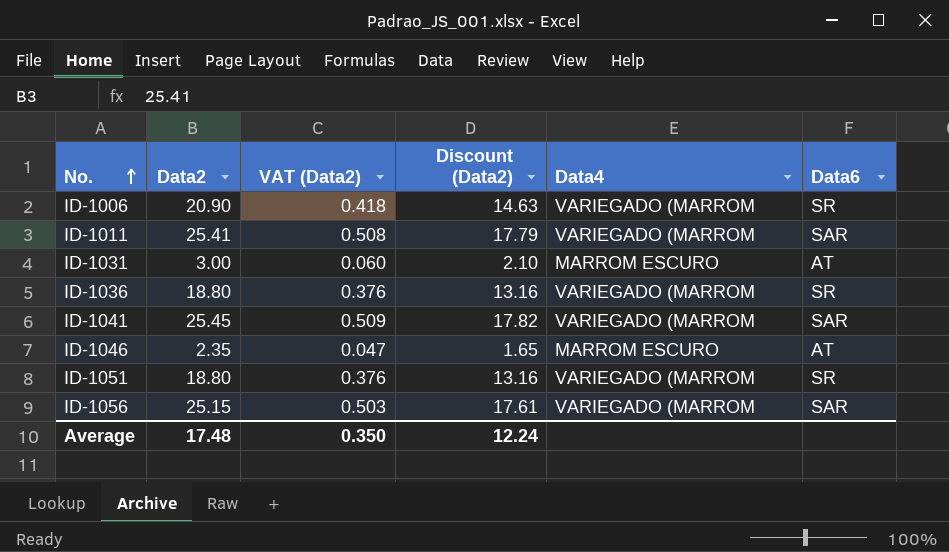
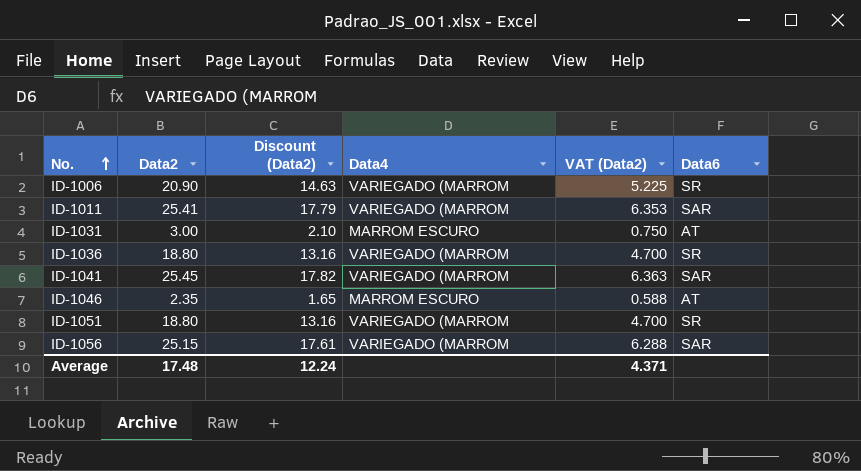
column VAT (Data2) | formula: [Data2] * 0.02 -> [Data2] * 0.25
column VAT (Data2) | position: 3 -> 5
Average | VAT (Data2): 0.350 -> 4.371

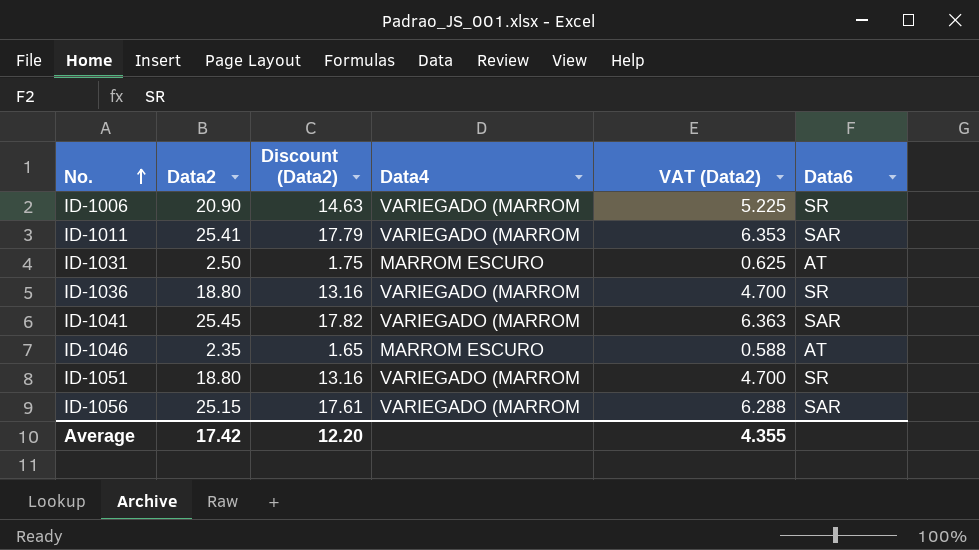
ID-1031 | Data2: 3.00 -> 2.50
ID-1031 | Discount (Data2): 2.10 -> 1.75
ID-1031 | VAT (Data2): 0.750 -> 0.625
Average | Data2: 17.48 -> 17.42
Average | Discount (Data2): 12.24 -> 12.20
Average | VAT (Data2): 4.371 -> 4.355

